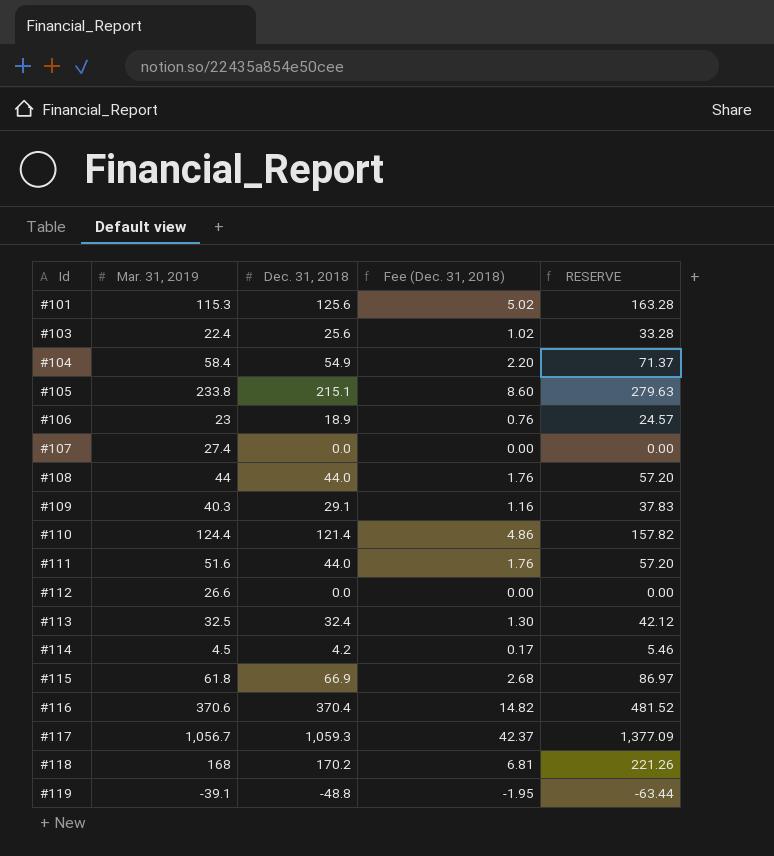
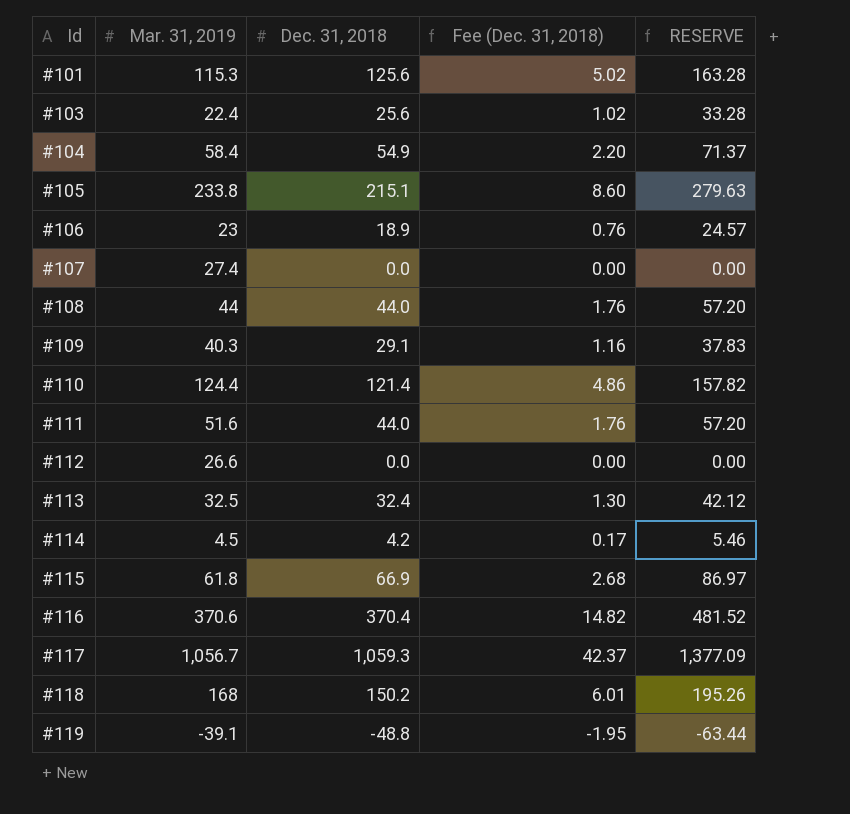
#118 | Dec. 31, 2018: 170.2 -> 150.2
#118 | Fee (Dec. 31, 2018): 6.81 -> 6.01
#118 | RESERVE: 221.26 -> 195.26

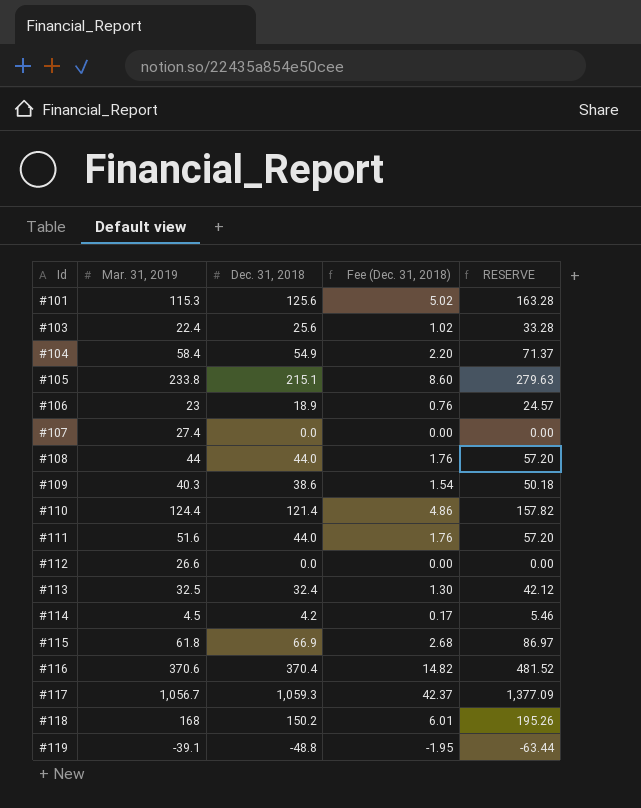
#109 | Dec. 31, 2018: 29.1 -> 38.6
#109 | Fee (Dec. 31, 2018): 1.16 -> 1.54
#109 | RESERVE: 37.83 -> 50.18

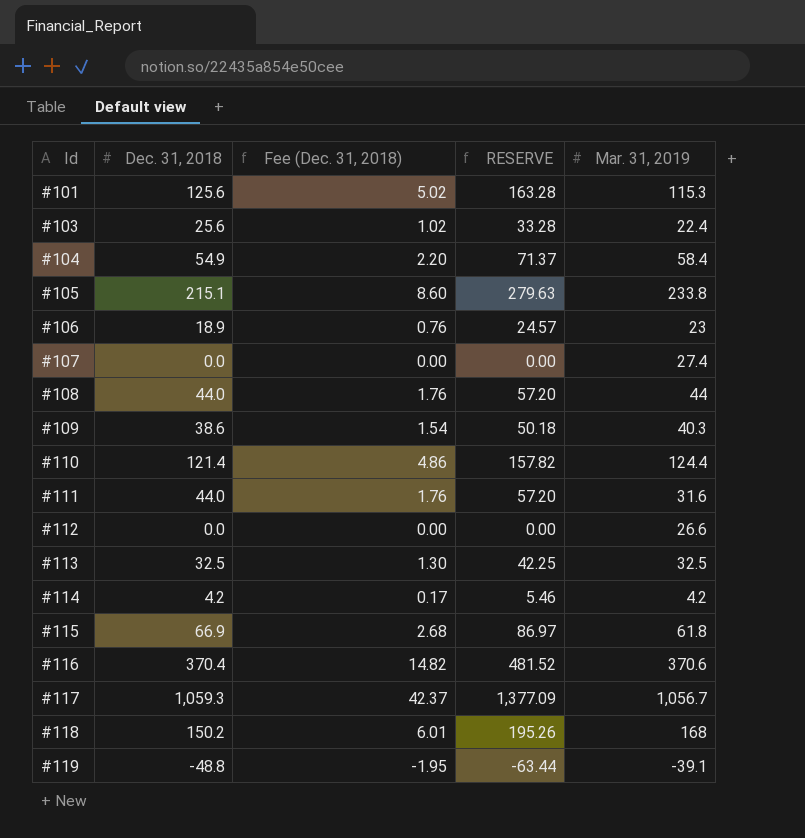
column Mar. 31, 2019 | position: 2 -> 5
#111 | Mar. 31, 2019: 51.6 -> 31.6
#113 | Dec. 31, 2018: 32.4 -> 32.5
#113 | RESERVE: 42.12 -> 42.25
#114 | Mar. 31, 2019: 4.5 -> 4.2

